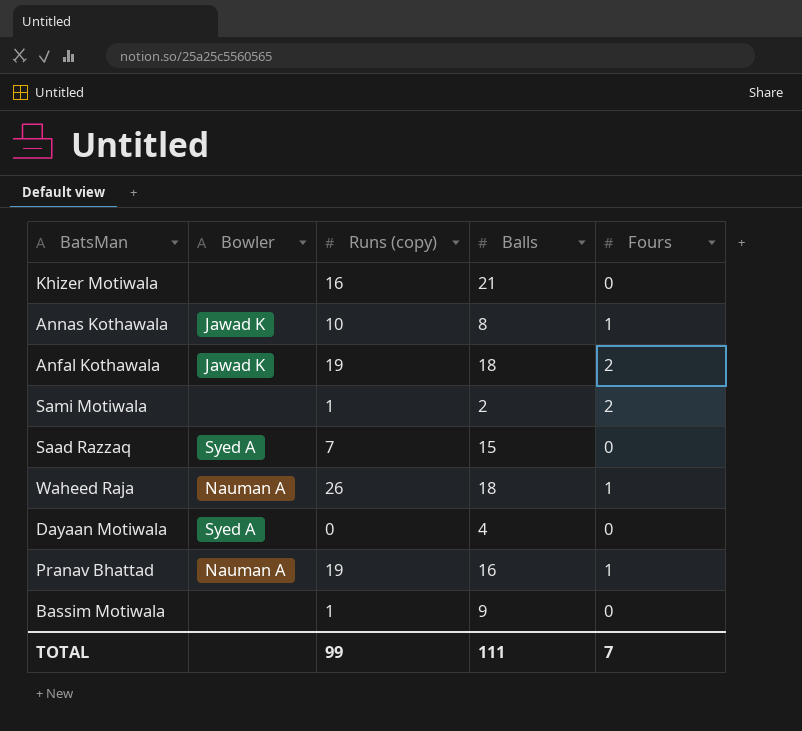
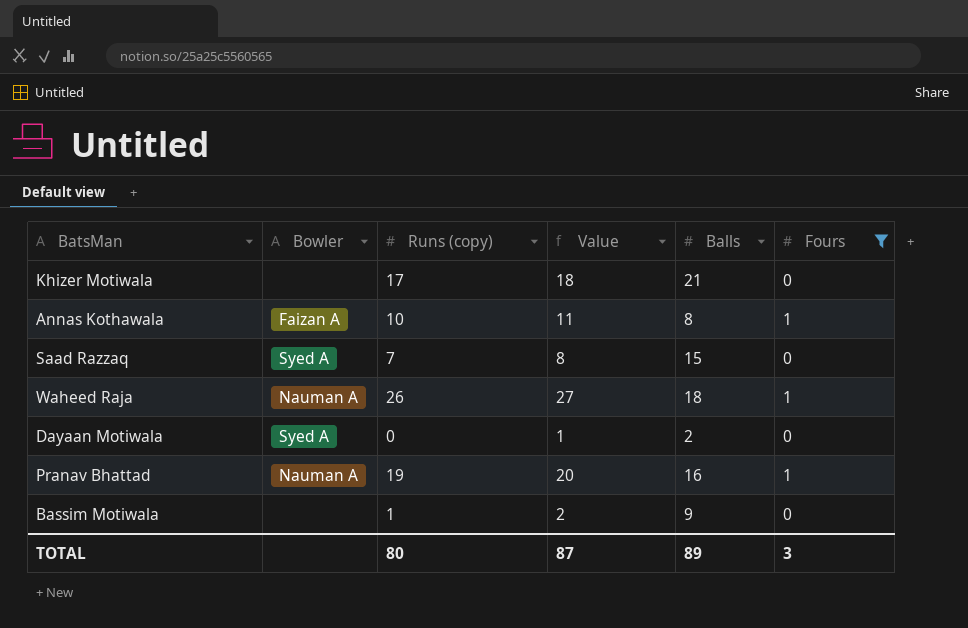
filter: none -> Fours != 2
column Value | formula: none -> [Runs (copy)] + 1
Khizer Motiwala | Runs (copy): 16 -> 17
Annas Kothawala | Bowler: Jawad K -> Faizan A
Dayaan Motiwala | Balls: 4 -> 2
TOTAL | Runs (copy): 99 -> 80
TOTAL | Balls: 111 -> 89
TOTAL | Fours: 7 -> 3

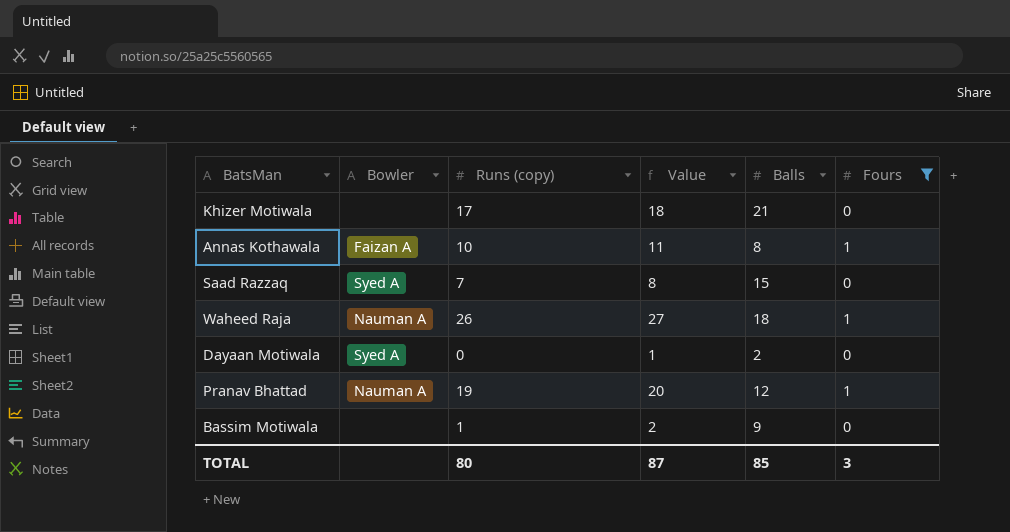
Pranav Bhattad | Balls: 16 -> 12
TOTAL | Balls: 89 -> 85

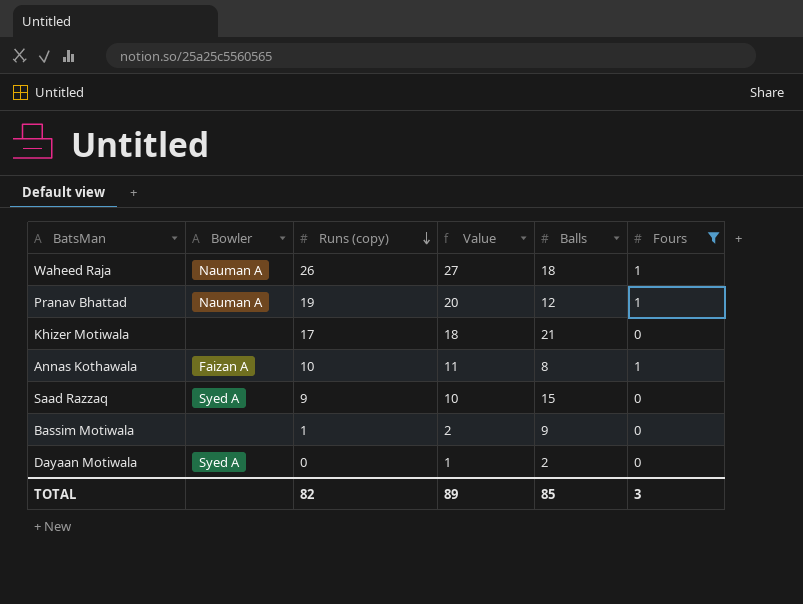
row order: none -> Runs (copy) descending
Saad Razzaq | Runs (copy): 7 -> 9
Saad Razzaq | Value: 8 -> 10
TOTAL | Runs (copy): 80 -> 82
TOTAL | Value: 87 -> 89

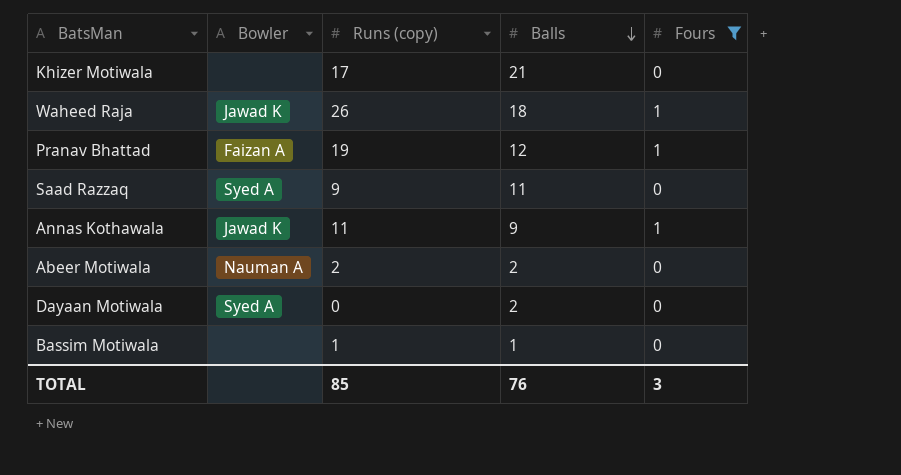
row order: Runs (copy) descending -> Balls descending
column Value | formula: [Runs (copy)] + 1 -> none
Waheed Raja | Bowler: Nauman A -> Jawad K
Pranav Bhattad | Bowler: Nauman A -> Faizan A
Saad Razzaq | Balls: 15 -> 11
Annas Kothawala | Bowler: Faizan A -> Jawad K
Annas Kothawala | Runs (copy): 10 -> 11
Annas Kothawala | Balls: 8 -> 9
row Abeer Motiwala: none -> Nauman A | 2 | 2 | 0
Bassim Motiwala | Balls: 9 -> 1
TOTAL | Runs (copy): 82 -> 85
TOTAL | Balls: 85 -> 76

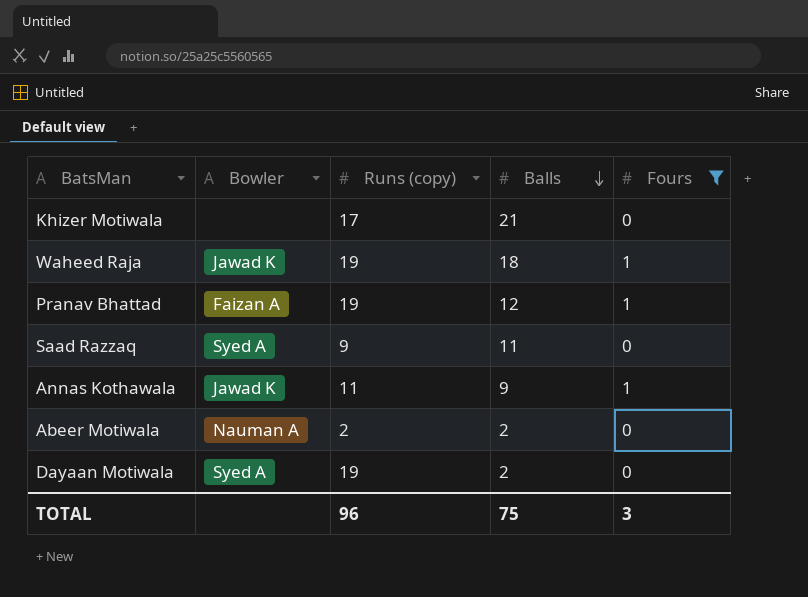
row Bassim Motiwala: none | 1 | 1 | 0 -> none
Waheed Raja | Runs (copy): 26 -> 19
Dayaan Motiwala | Runs (copy): 0 -> 19
TOTAL | Runs (copy): 85 -> 96
TOTAL | Balls: 76 -> 75

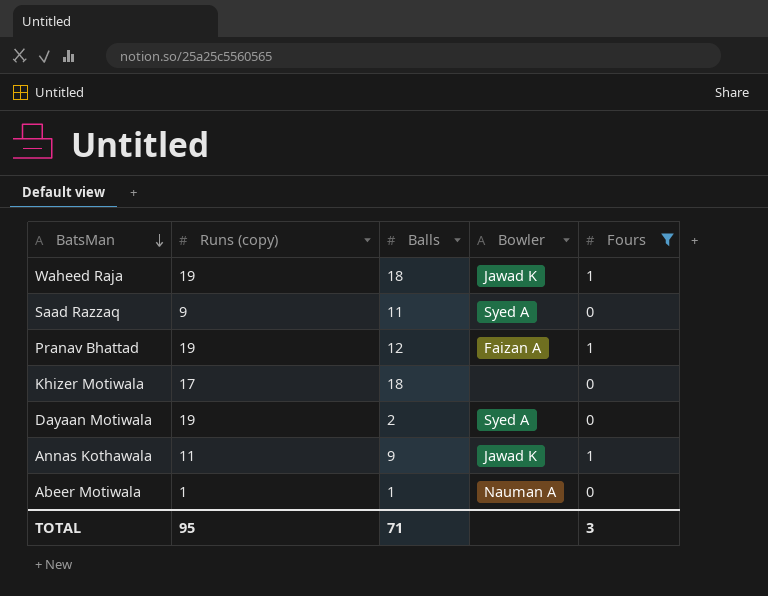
row order: Balls descending -> BatsMan descending
column Bowler | position: 2 -> 4
Khizer Motiwala | Balls: 21 -> 18
Abeer Motiwala | Runs (copy): 2 -> 1
Abeer Motiwala | Balls: 2 -> 1
TOTAL | Runs (copy): 96 -> 95
TOTAL | Balls: 75 -> 71

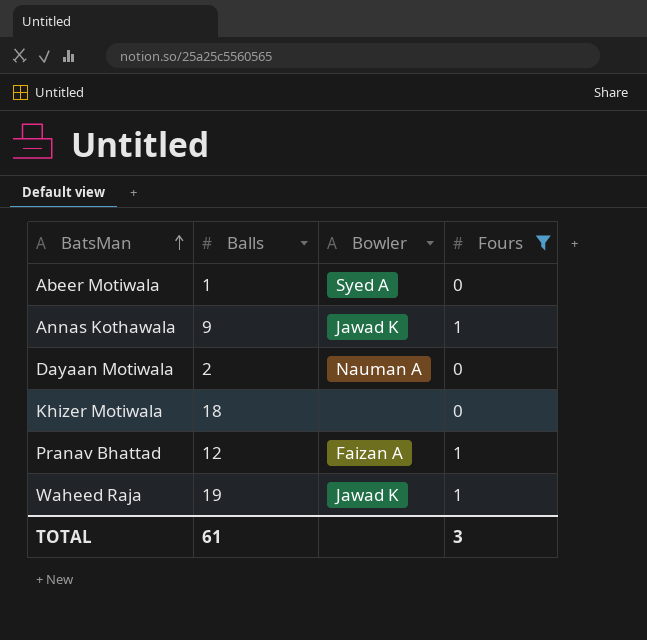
row order: BatsMan descending -> BatsMan ascending
column Runs (copy) | position: 2 -> none
row Saad Razzaq: 9 | 11 | Syed A | 0 -> none
Abeer Motiwala | Bowler: Nauman A -> Syed A
Dayaan Motiwala | Bowler: Syed A -> Nauman A
Waheed Raja | Balls: 18 -> 19
TOTAL | Balls: 71 -> 61

